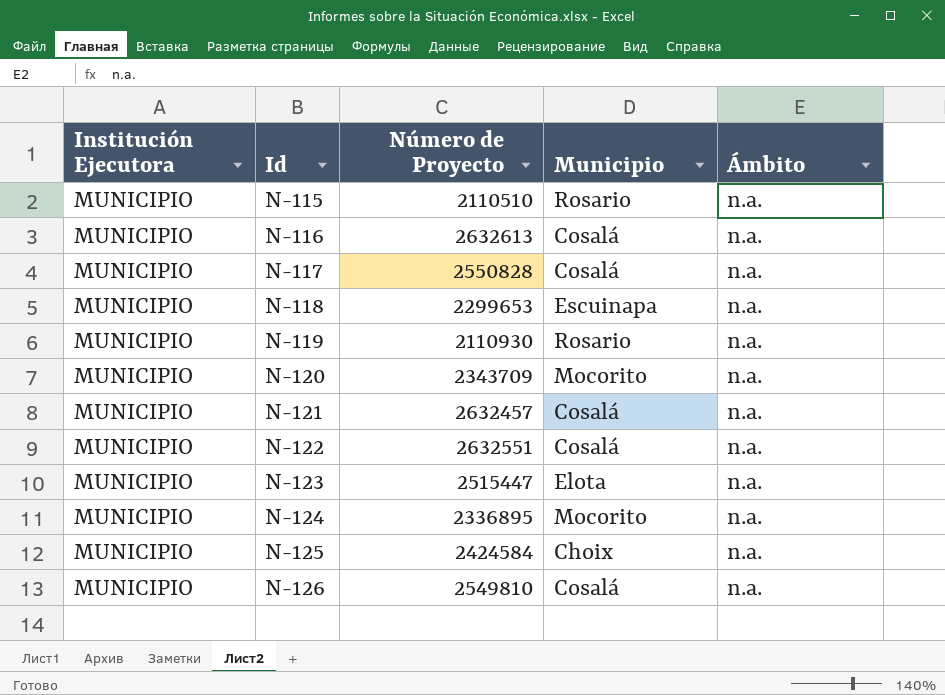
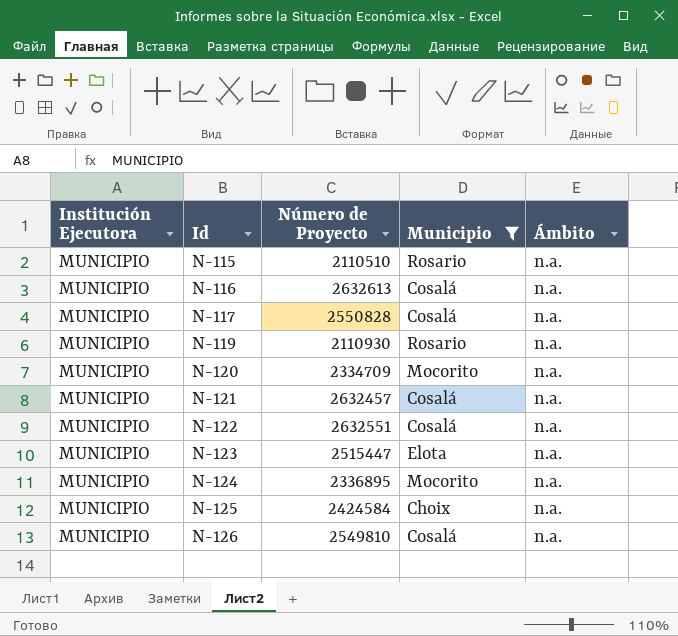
filter: none -> Municipio != Escuinapa
N-120 | Número de Proyecto: 2343709 -> 2334709

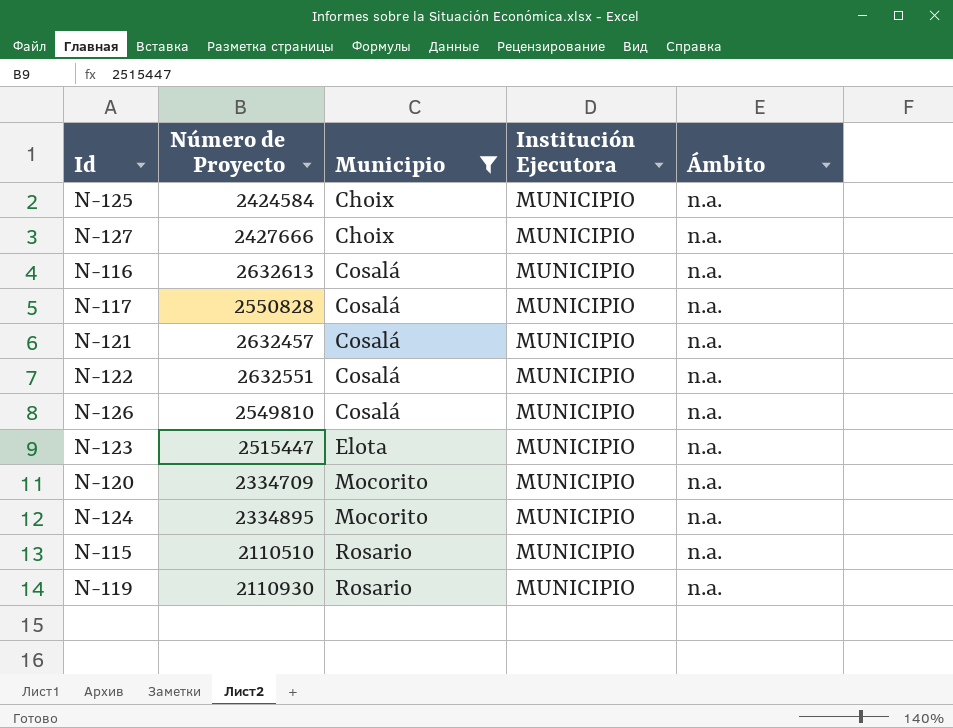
row order: Id ascending -> Municipio ascending
column Institución Ejecutora | position: 1 -> 4
row N-127: none -> 2427666 | Choix | MUNICIPIO | n.a.
N-124 | Número de Proyecto: 2336895 -> 2334895

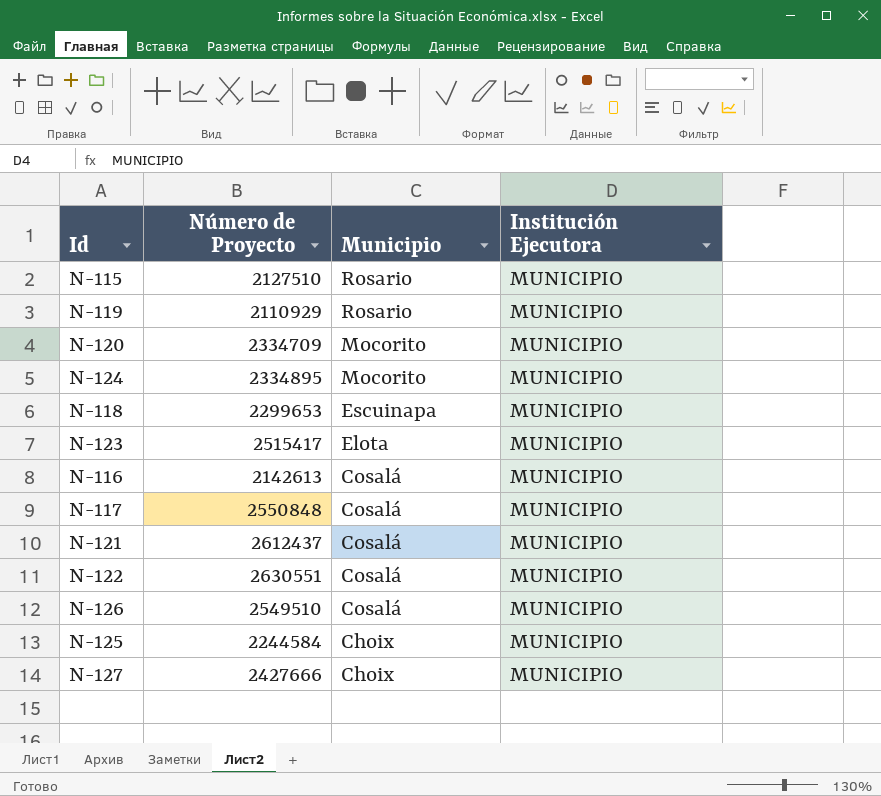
filter: Municipio != Escuinapa -> none
row order: Municipio ascending -> Municipio descending
column Ámbito | position: 5 -> none
N-115 | Número de Proyecto: 2110510 -> 2127510
N-119 | Número de Proyecto: 2110930 -> 2110929
N-123 | Número de Proyecto: 2515447 -> 2515417
N-116 | Número de Proyecto: 2632613 -> 2142613
N-117 | Número de Proyecto: 2550828 -> 2550848
N-121 | Número de Proyecto: 2632457 -> 2612437
N-122 | Número de Proyecto: 2632551 -> 2630551
N-126 | Número de Proyecto: 2549810 -> 2549510
N-125 | Número de Proyecto: 2424584 -> 2244584

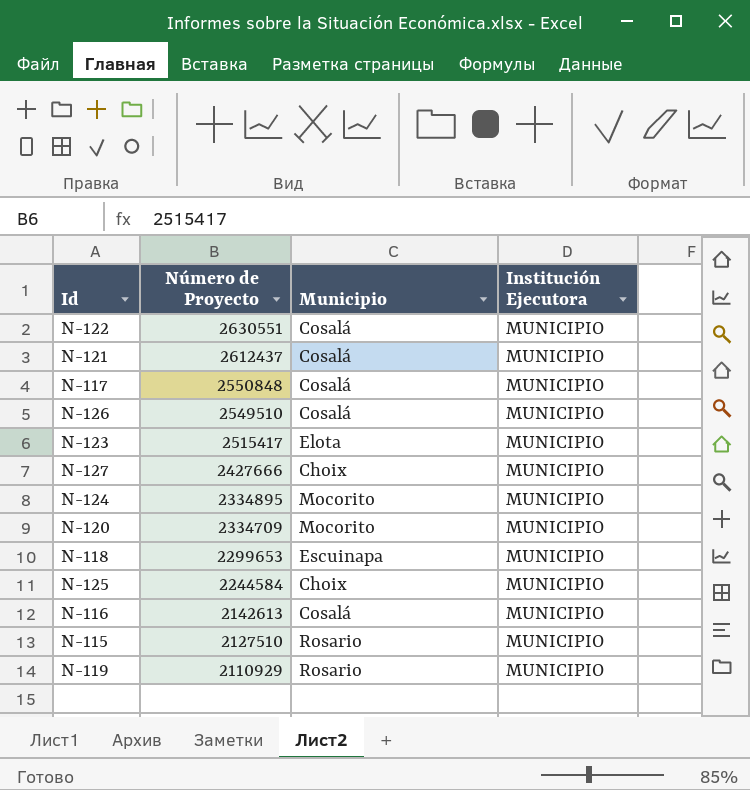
row order: Municipio descending -> Número de Proyecto descending

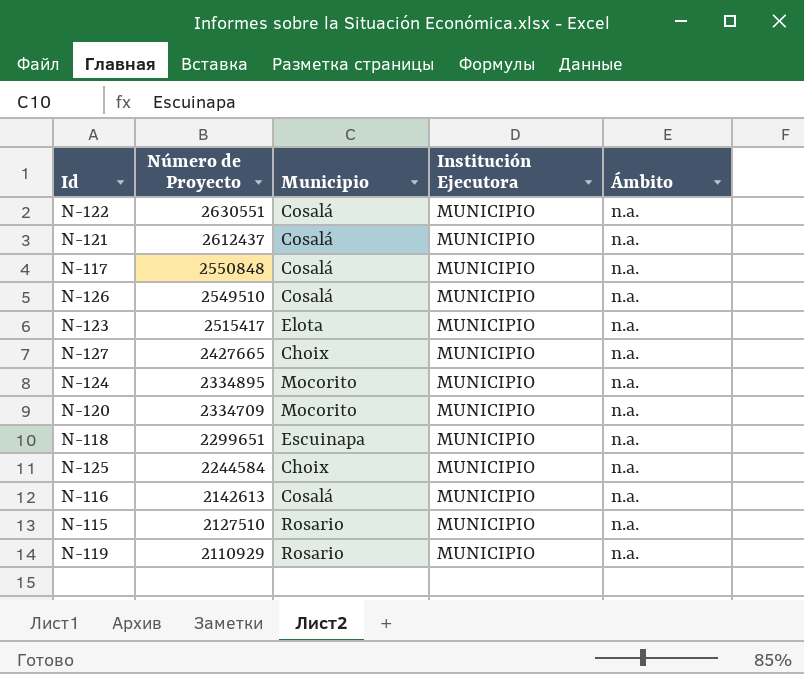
column Ámbito | position: none -> 5
N-127 | Número de Proyecto: 2427666 -> 2427665
N-118 | Número de Proyecto: 2299653 -> 2299651

